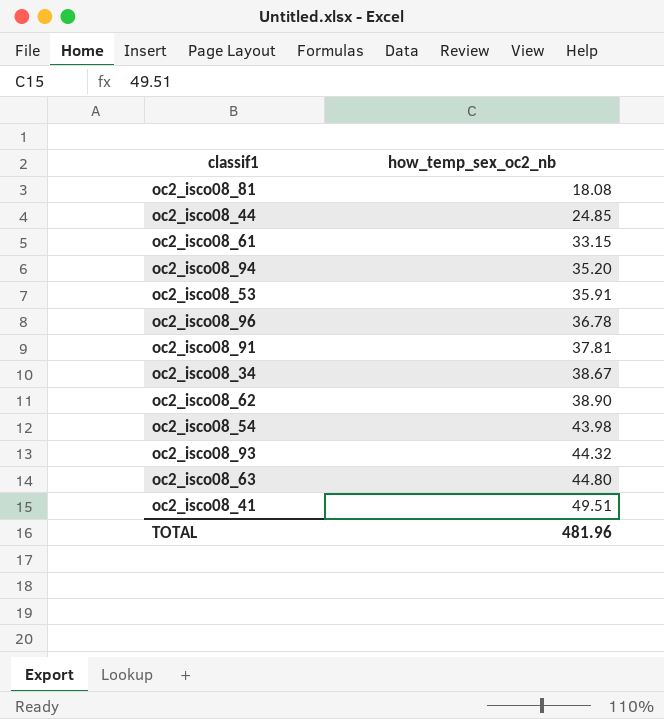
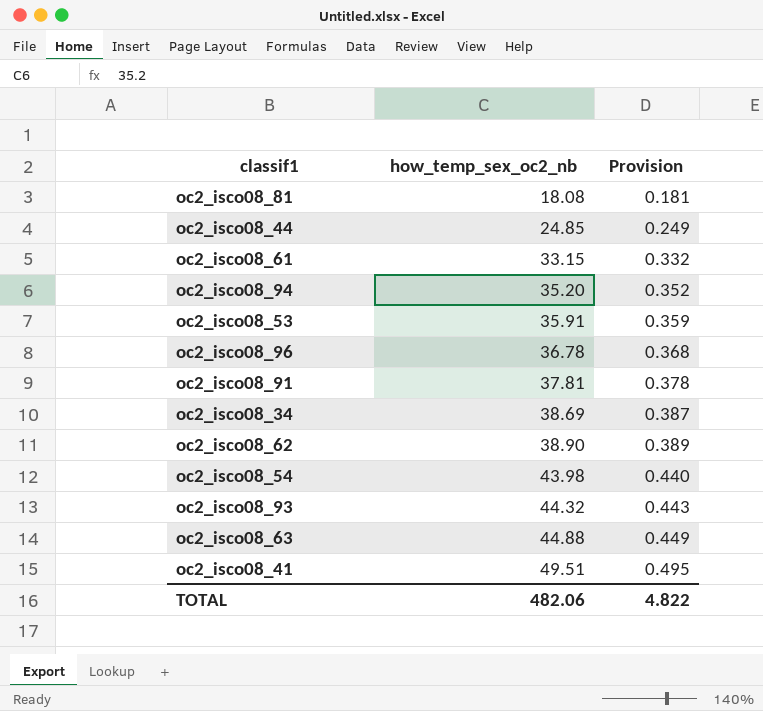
column Provision | formula: none -> [how_temp_sex_oc2_nb] * 0.01
oc2_isco08_34 | how_temp_sex_oc2_nb: 38.67 -> 38.69
oc2_isco08_63 | how_temp_sex_oc2_nb: 44.80 -> 44.88
TOTAL | how_temp_sex_oc2_nb: 481.96 -> 482.06

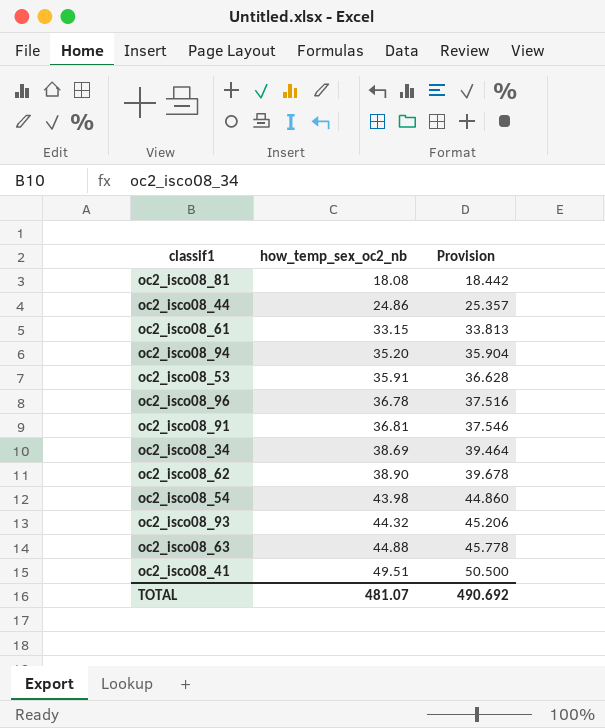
column Provision | formula: [how_temp_sex_oc2_nb] * 0.01 -> [how_temp_sex_oc2_nb] * 1.02
oc2_isco08_44 | how_temp_sex_oc2_nb: 24.85 -> 24.86
oc2_isco08_91 | how_temp_sex_oc2_nb: 37.81 -> 36.81
TOTAL | how_temp_sex_oc2_nb: 482.06 -> 481.07
TOTAL | Provision: 4.822 -> 490.692

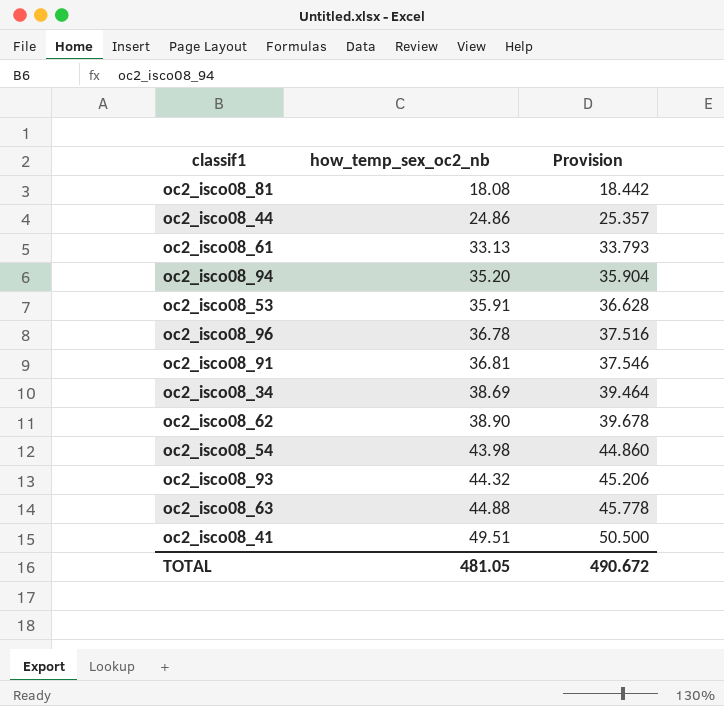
oc2_isco08_61 | how_temp_sex_oc2_nb: 33.15 -> 33.13
oc2_isco08_61 | Provision: 33.813 -> 33.793
TOTAL | how_temp_sex_oc2_nb: 481.07 -> 481.05
TOTAL | Provision: 490.692 -> 490.672

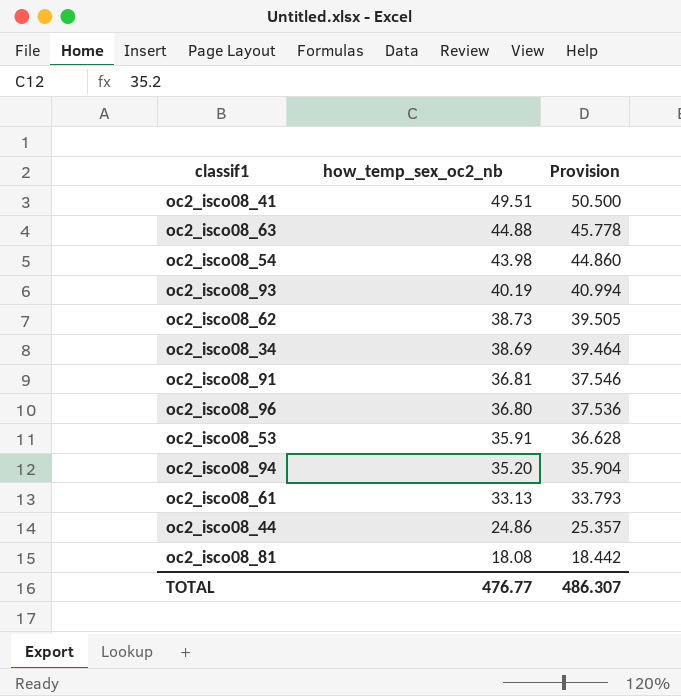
row order: how_temp_sex_oc2_nb ascending -> how_temp_sex_oc2_nb descending
oc2_isco08_93 | how_temp_sex_oc2_nb: 44.32 -> 40.19
oc2_isco08_93 | Provision: 45.206 -> 40.994
oc2_isco08_62 | how_temp_sex_oc2_nb: 38.90 -> 38.73
oc2_isco08_62 | Provision: 39.678 -> 39.505
oc2_isco08_96 | how_temp_sex_oc2_nb: 36.78 -> 36.80
oc2_isco08_96 | Provision: 37.516 -> 37.536
TOTAL | how_temp_sex_oc2_nb: 481.05 -> 476.77
TOTAL | Provision: 490.672 -> 486.307

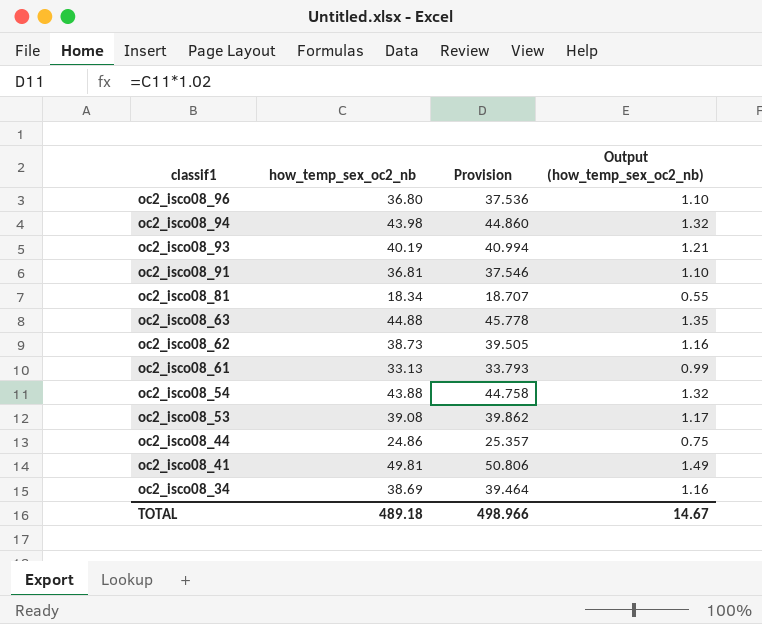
row order: how_temp_sex_oc2_nb descending -> classif1 descending
column Output (how_temp_sex_oc2_nb) | formula: none -> [how_temp_sex_oc2_nb] * 0.03
oc2_isco08_94 | how_temp_sex_oc2_nb: 35.20 -> 43.98
oc2_isco08_94 | Provision: 35.904 -> 44.860
oc2_isco08_81 | how_temp_sex_oc2_nb: 18.08 -> 18.34
oc2_isco08_81 | Provision: 18.442 -> 18.707
oc2_isco08_54 | how_temp_sex_oc2_nb: 43.98 -> 43.88
oc2_isco08_54 | Provision: 44.860 -> 44.758
oc2_isco08_53 | how_temp_sex_oc2_nb: 35.91 -> 39.08
oc2_isco08_53 | Provision: 36.628 -> 39.862
oc2_isco08_41 | how_temp_sex_oc2_nb: 49.51 -> 49.81
oc2_isco08_41 | Provision: 50.500 -> 50.806
TOTAL | how_temp_sex_oc2_nb: 476.77 -> 489.18
TOTAL | Provision: 486.307 -> 498.966

